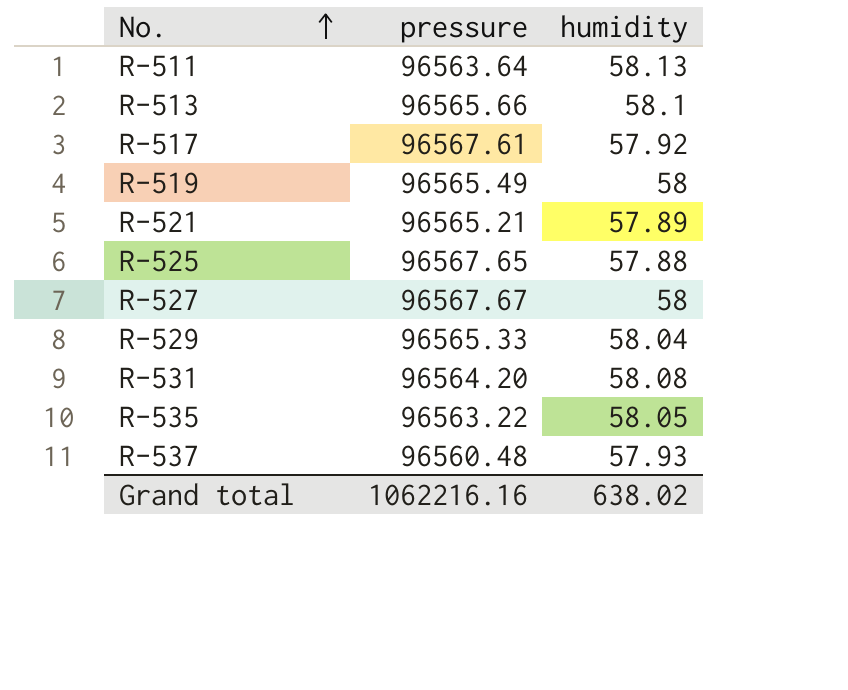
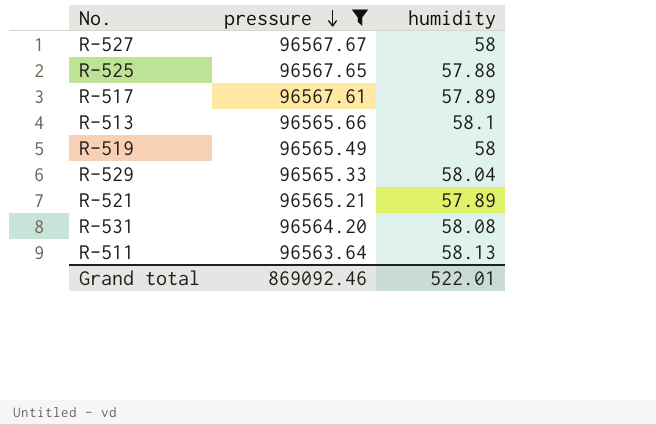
filter: none -> pressure >= 96563.64
row order: No. ascending -> pressure descending
R-517 | humidity: 57.92 -> 57.89
Grand total | pressure: 1062216.16 -> 869092.46
Grand total | humidity: 638.02 -> 522.01

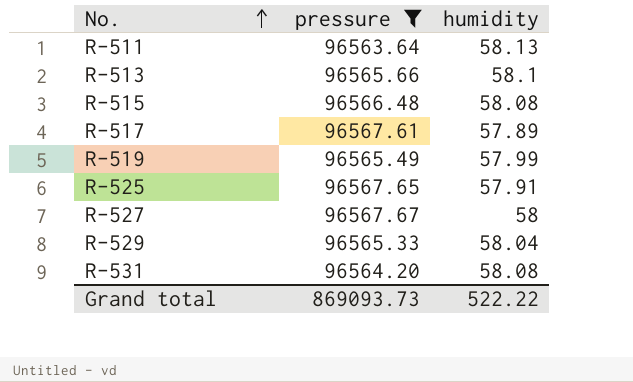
row order: pressure descending -> No. ascending
row R-521: 96565.21 | 57.89 -> none
row R-515: none -> 96566.48 | 58.08
R-519 | humidity: 58 -> 57.99
R-525 | humidity: 57.88 -> 57.91
Grand total | pressure: 869092.46 -> 869093.73
Grand total | humidity: 522.01 -> 522.22

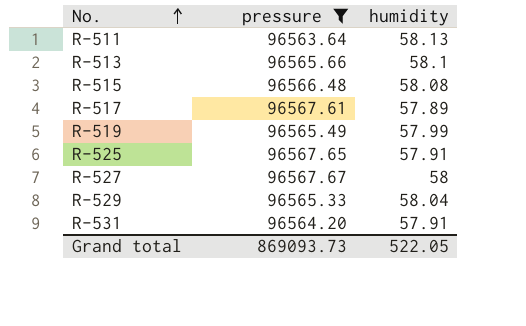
R-531 | humidity: 58.08 -> 57.91
Grand total | humidity: 522.22 -> 522.05

